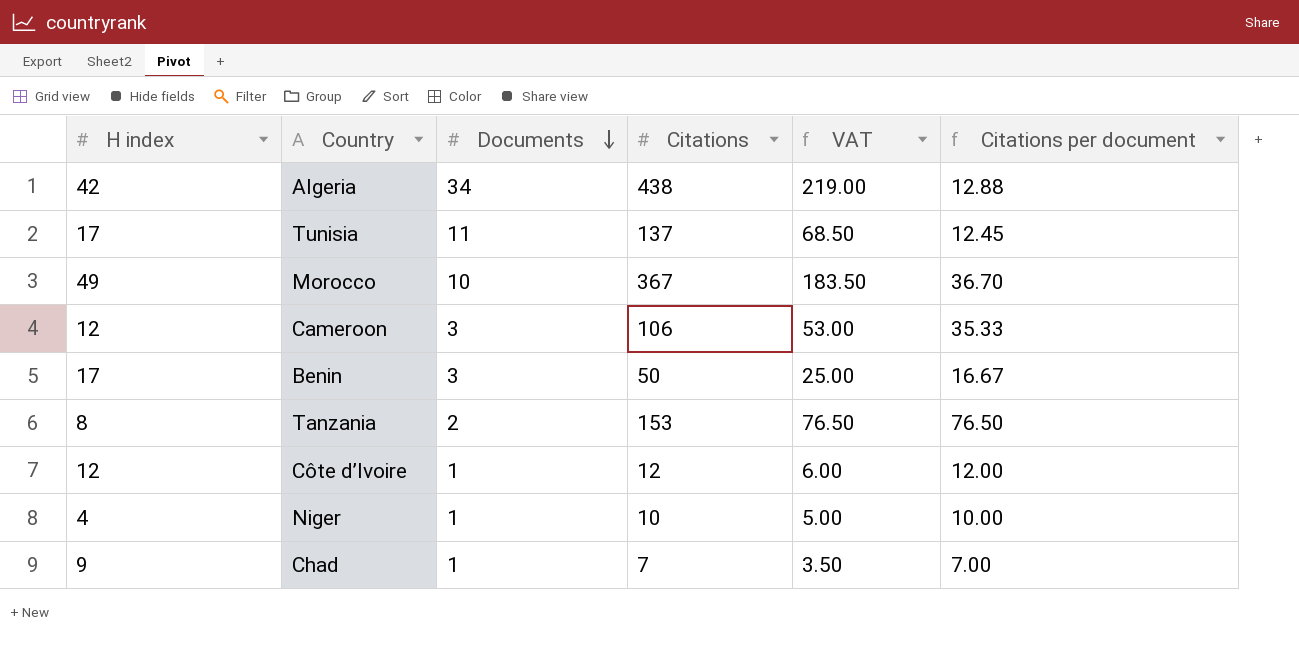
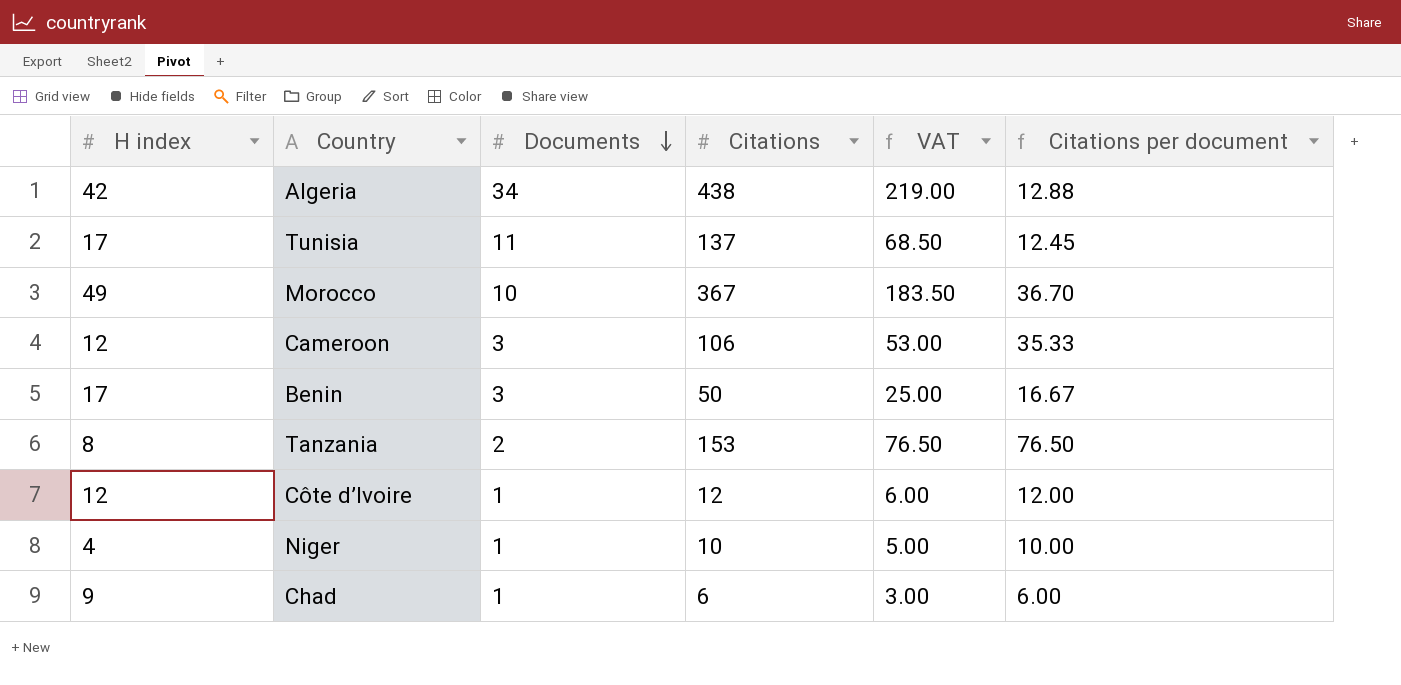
Chad | Citations: 7 -> 6
Chad | VAT: 3.50 -> 3.00
Chad | Citations per document: 7.00 -> 6.00

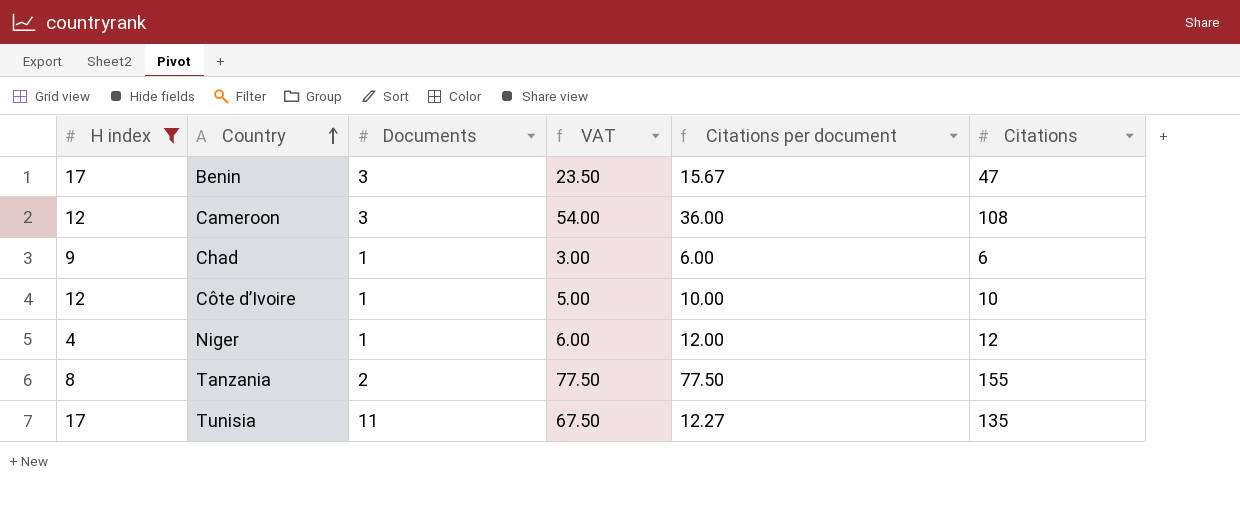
filter: none -> H index <= 17
row order: Documents descending -> Country ascending
column Citations | position: 4 -> 6
Benin | VAT: 25.00 -> 23.50
Benin | Citations per document: 16.67 -> 15.67
Benin | Citations: 50 -> 47
Cameroon | VAT: 53.00 -> 54.00
Cameroon | Citations per document: 35.33 -> 36.00
Cameroon | Citations: 106 -> 108
Côte d’Ivoire | VAT: 6.00 -> 5.00
Côte d’Ivoire | Citations per document: 12.00 -> 10.00
Côte d’Ivoire | Citations: 12 -> 10
Niger | VAT: 5.00 -> 6.00
Niger | Citations per document: 10.00 -> 12.00
Niger | Citations: 10 -> 12
Tanzania | VAT: 76.50 -> 77.50
Tanzania | Citations per document: 76.50 -> 77.50
Tanzania | Citations: 153 -> 155
Tunisia | VAT: 68.50 -> 67.50
Tunisia | Citations per document: 12.45 -> 12.27
Tunisia | Citations: 137 -> 135

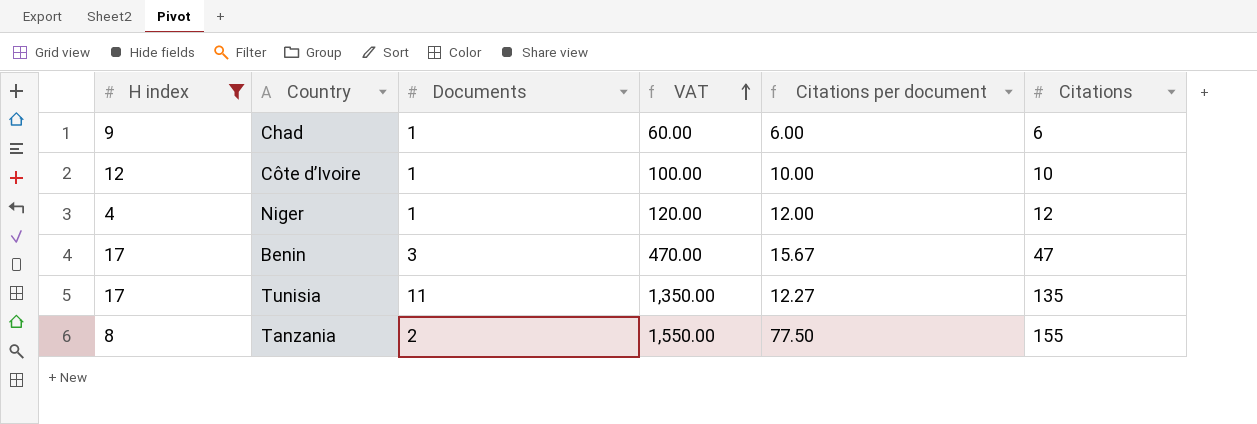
row order: Country ascending -> VAT ascending
column VAT | formula: [Citations] * 0.5 -> [Citations] * 10
row Cameroon: 12 | 3 | 54.00 | 36.00 | 108 -> none

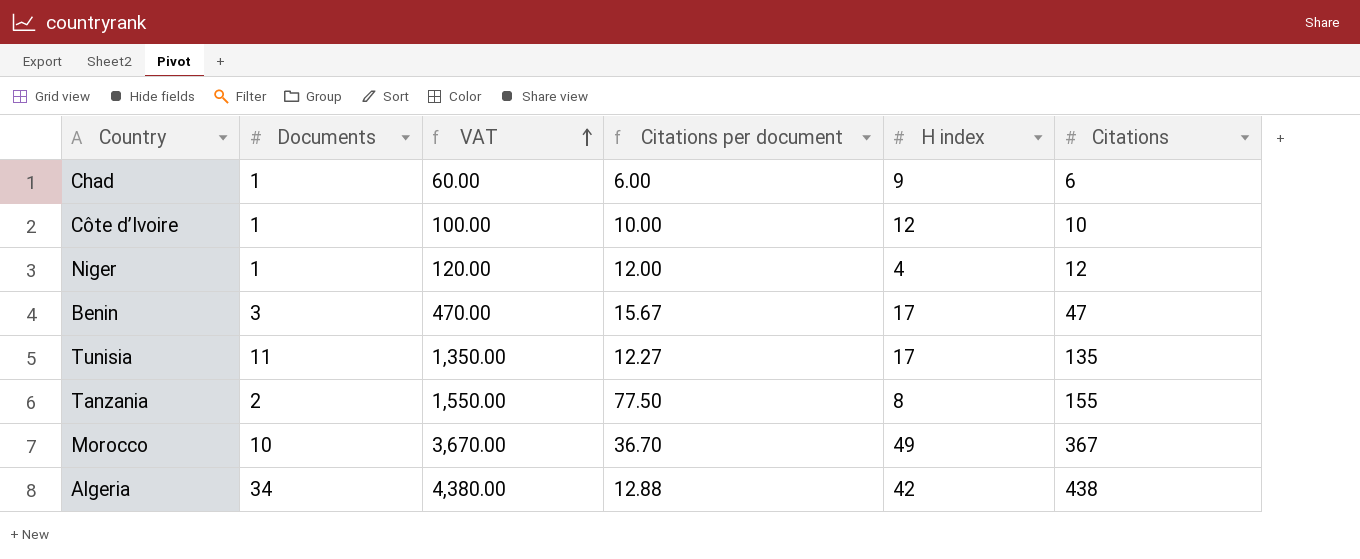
filter: H index <= 17 -> none
column H index | position: 1 -> 5

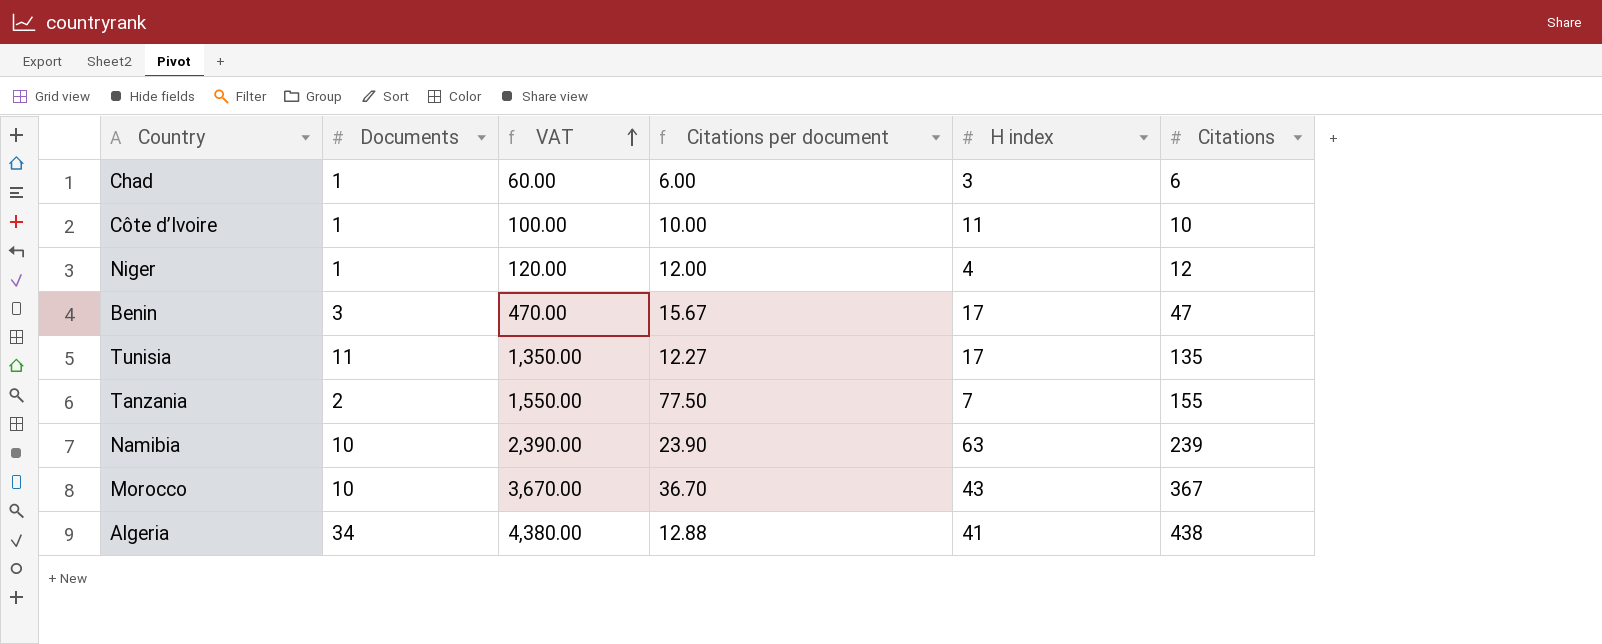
Chad | H index: 9 -> 3
Côte d’Ivoire | H index: 12 -> 11
Tanzania | H index: 8 -> 7
row Namibia: none -> 10 | 2,390.00 | 23.90 | 63 | 239
Morocco | H index: 49 -> 43
Algeria | H index: 42 -> 41

